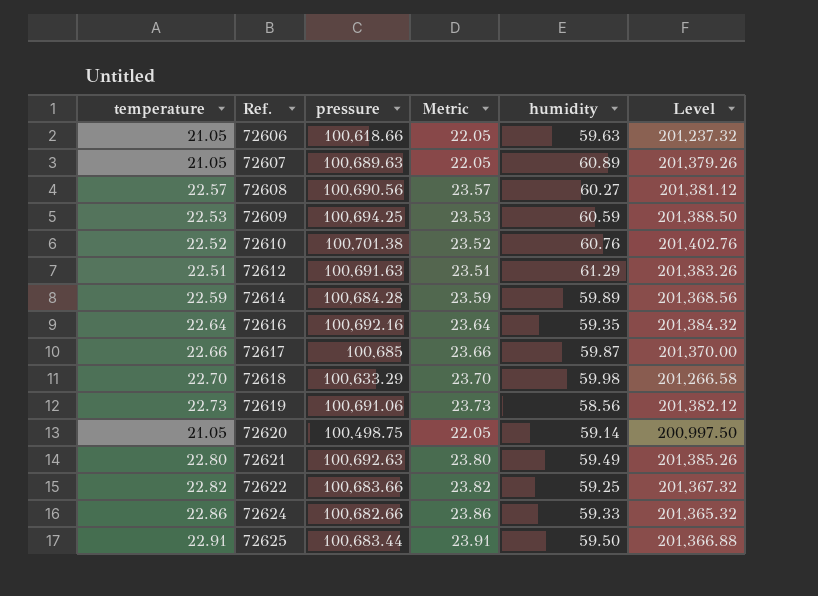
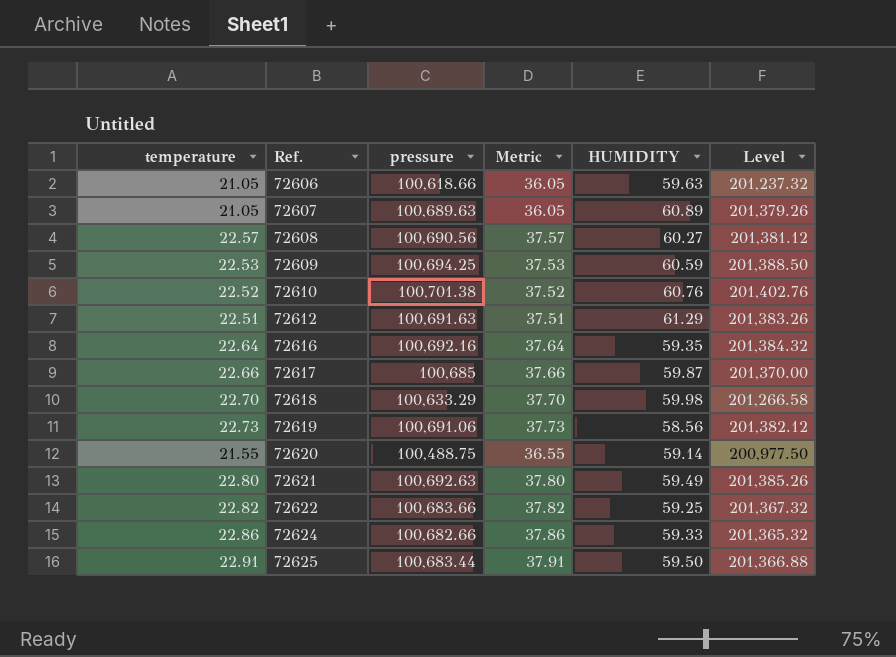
column Metric | formula: [temperature] + 1 -> [temperature] + 15
column name: humidity -> HUMIDITY
row 72614: 22.59 | 100,684.28 | 23.59 | 59.89 | 201,368.56 -> none
72620 | temperature: 21.05 -> 21.55
72620 | pressure: 100,498.75 -> 100,488.75
72620 | Level: 200,997.50 -> 200,977.50

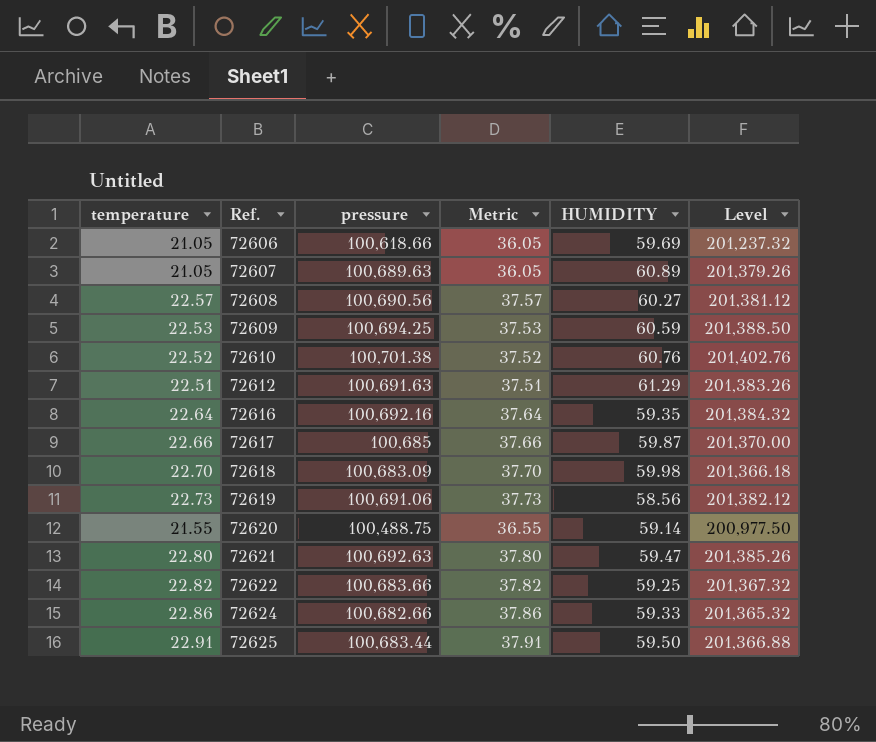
72606 | HUMIDITY: 59.63 -> 59.69
72618 | pressure: 100,633.29 -> 100,683.09
72618 | Level: 201,266.58 -> 201,366.18
72621 | HUMIDITY: 59.49 -> 59.47

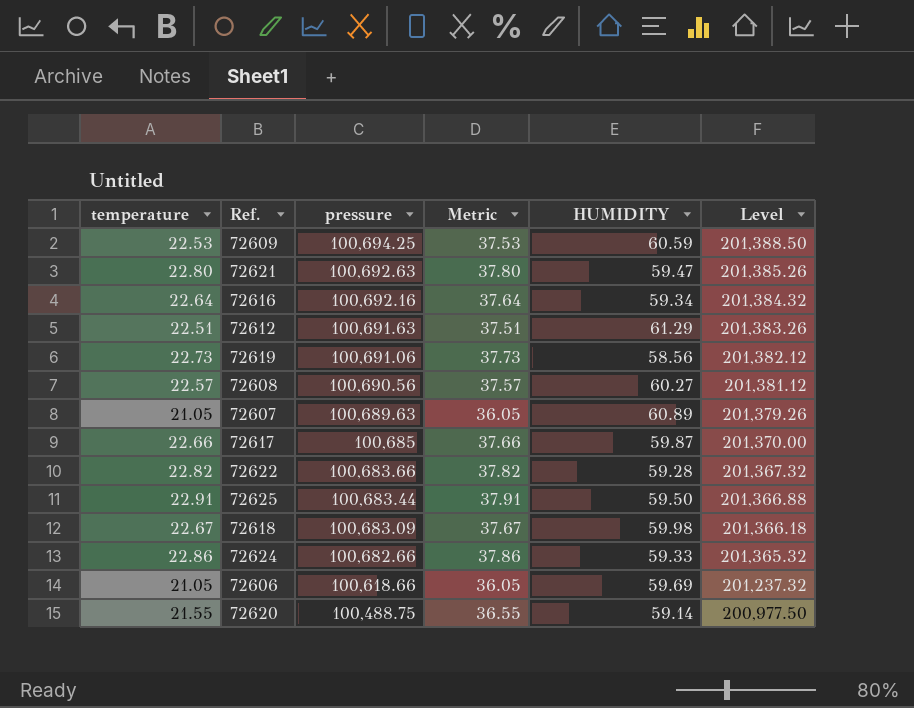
row order: Ref. ascending -> pressure descending
row 72610: 22.52 | 100,701.38 | 37.52 | 60.76 | 201,402.76 -> none
72616 | HUMIDITY: 59.35 -> 59.34
72622 | HUMIDITY: 59.25 -> 59.28
72618 | temperature: 22.70 -> 22.67
72618 | Metric: 37.70 -> 37.67

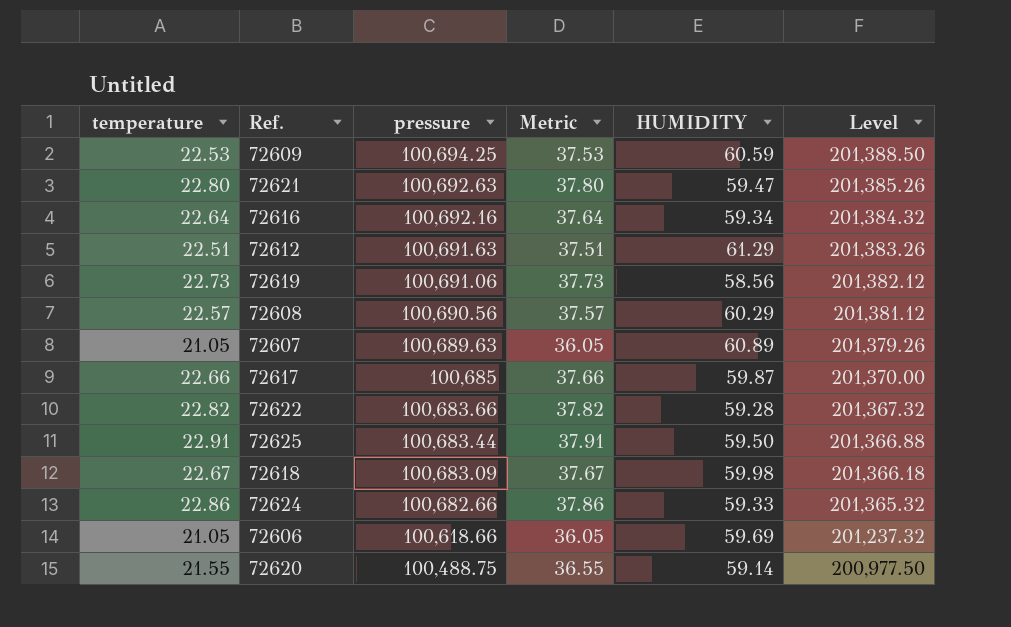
72608 | HUMIDITY: 60.27 -> 60.29

